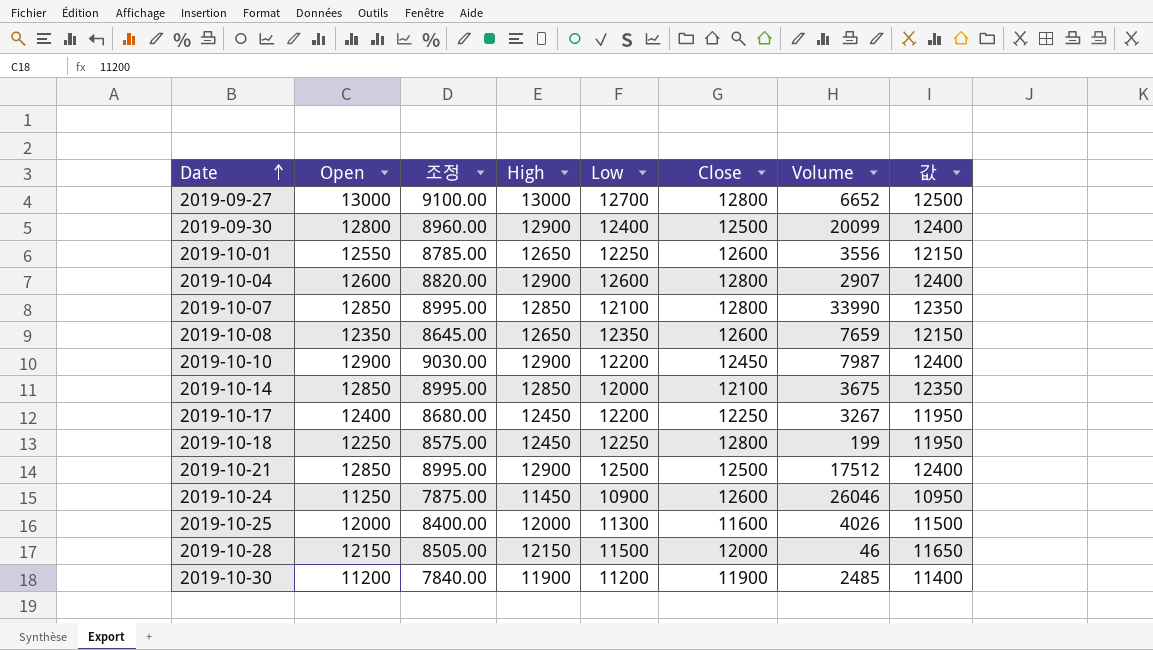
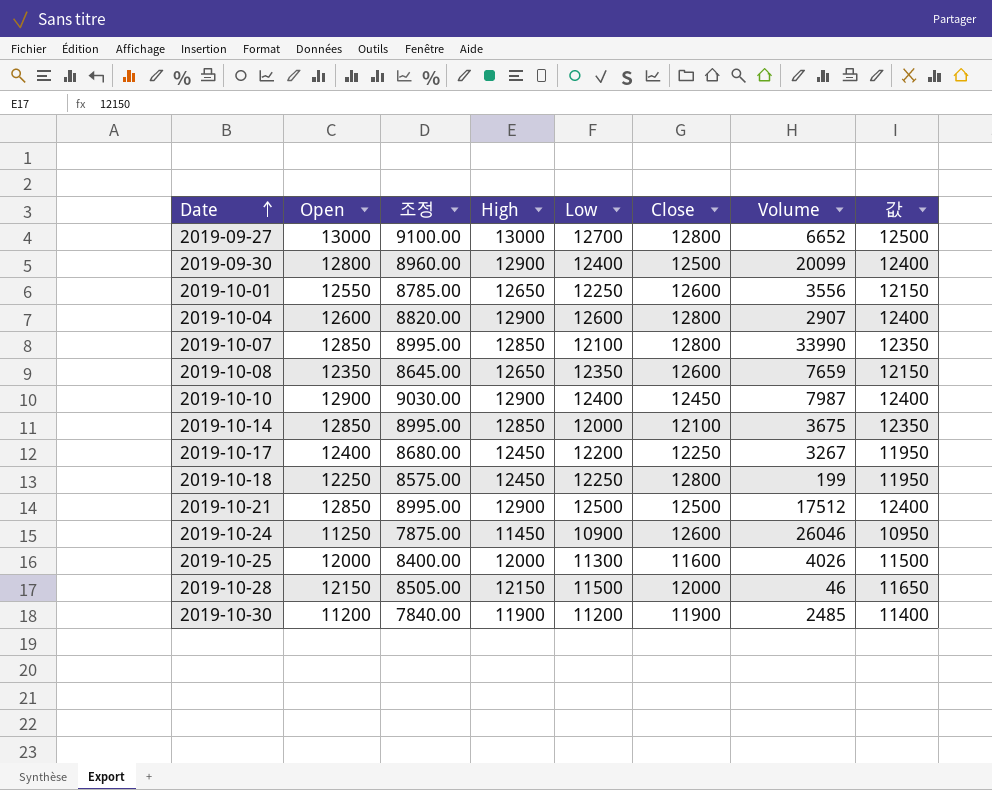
2019-10-10 | Low: 12200 -> 12400

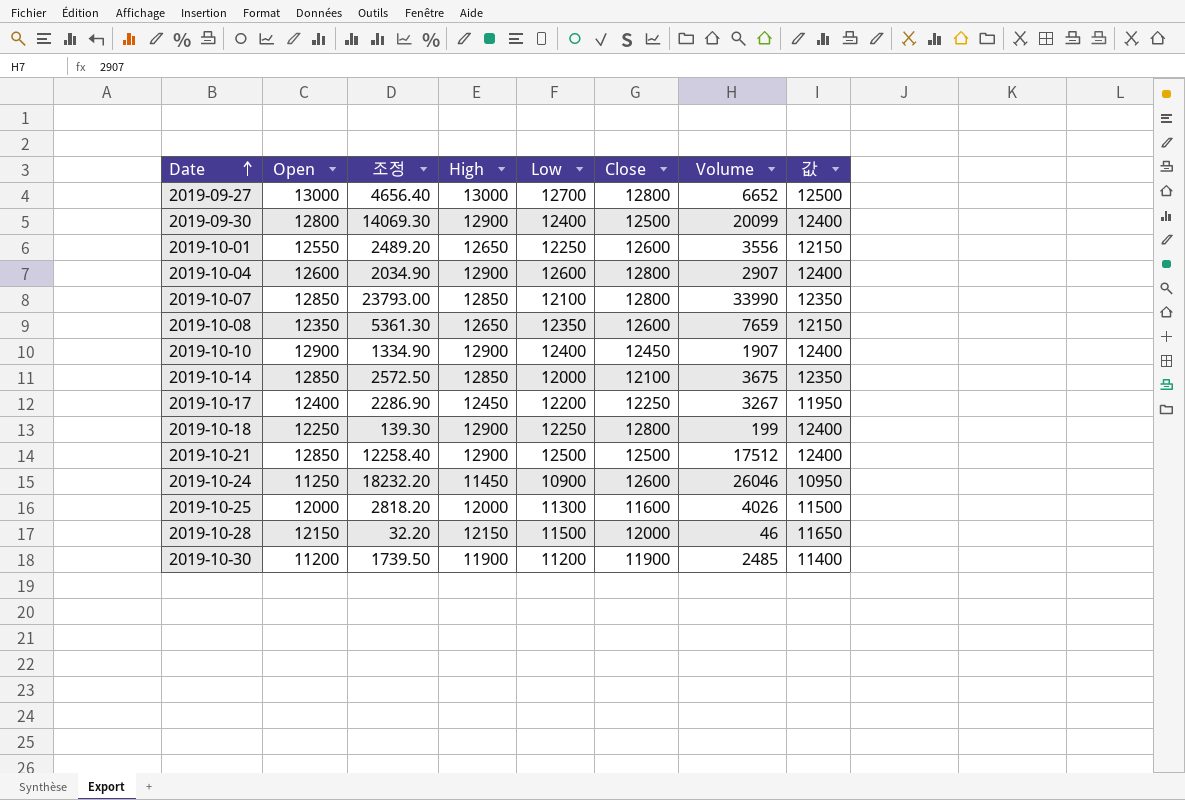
column 조정 | formula: [Open] * 0.7 -> [Volume] * 0.7
2019-10-10 | Volume: 7987 -> 1907
2019-10-18 | High: 12450 -> 12900
2019-10-18 | 값: 11950 -> 12400

